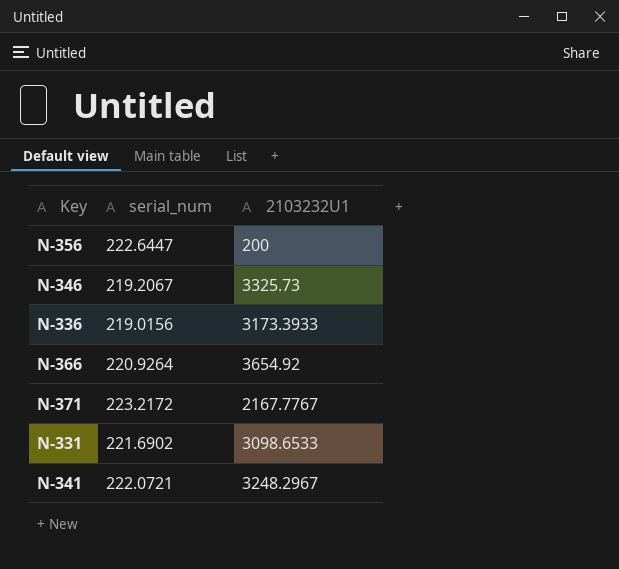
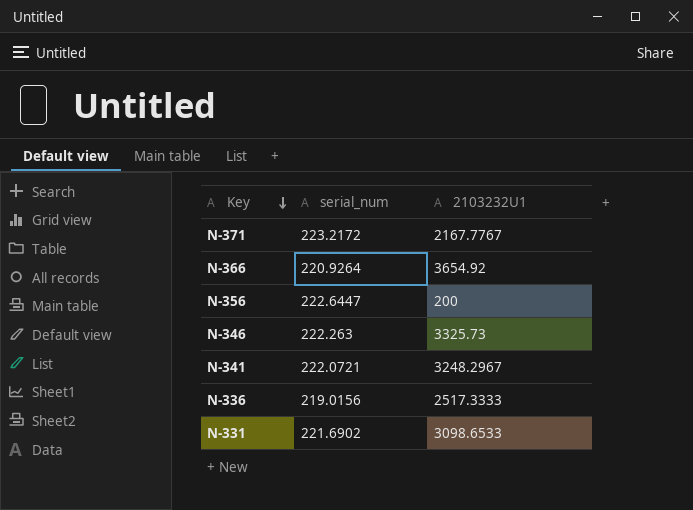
row order: none -> Key descending
N-346 | serial_num: 219.2067 -> 222.263
N-336 | 2103232U1: 3173.3933 -> 2517.3333

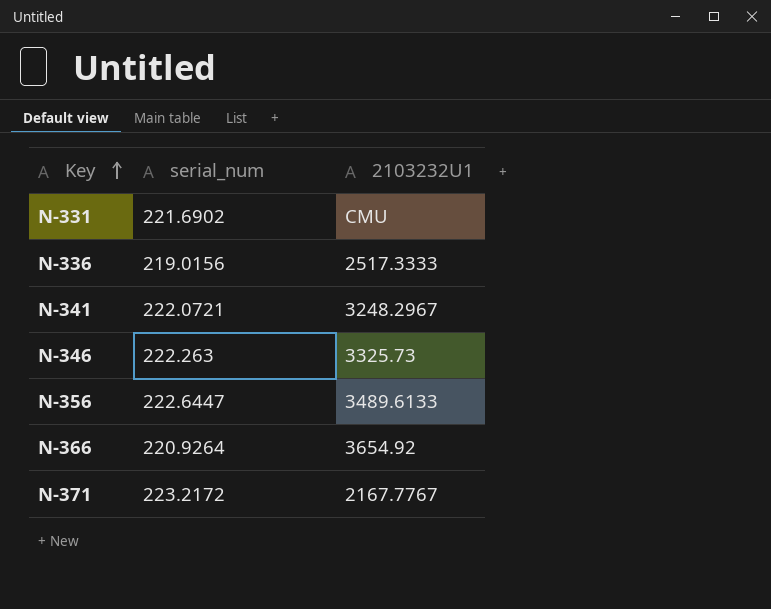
row order: Key descending -> Key ascending
N-331 | 2103232U1: 3098.6533 -> CMU
N-356 | 2103232U1: 200 -> 3489.6133

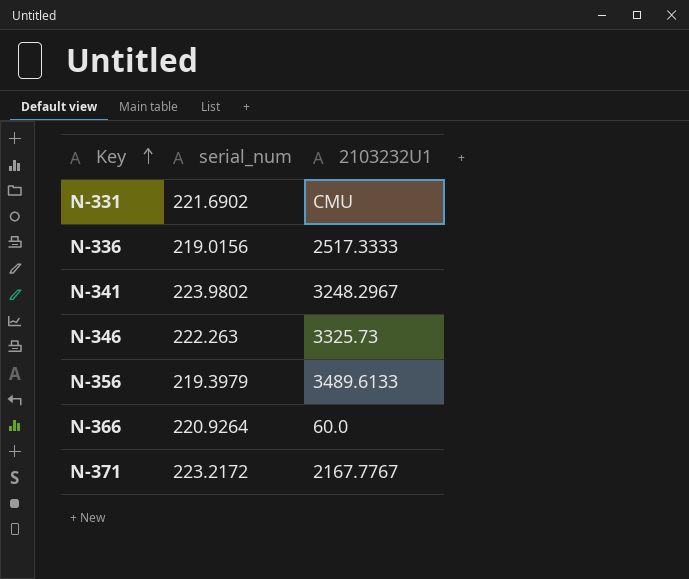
N-341 | serial_num: 222.0721 -> 223.9802
N-356 | serial_num: 222.6447 -> 219.3979
N-366 | 2103232U1: 3654.92 -> 60.0

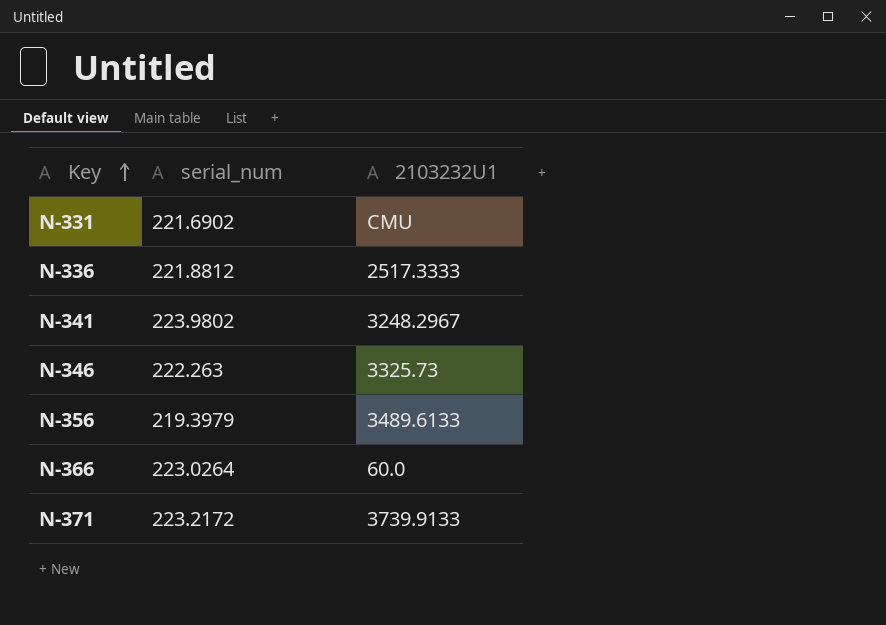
N-336 | serial_num: 219.0156 -> 221.8812
N-366 | serial_num: 220.9264 -> 223.0264
N-371 | 2103232U1: 2167.7767 -> 3739.9133

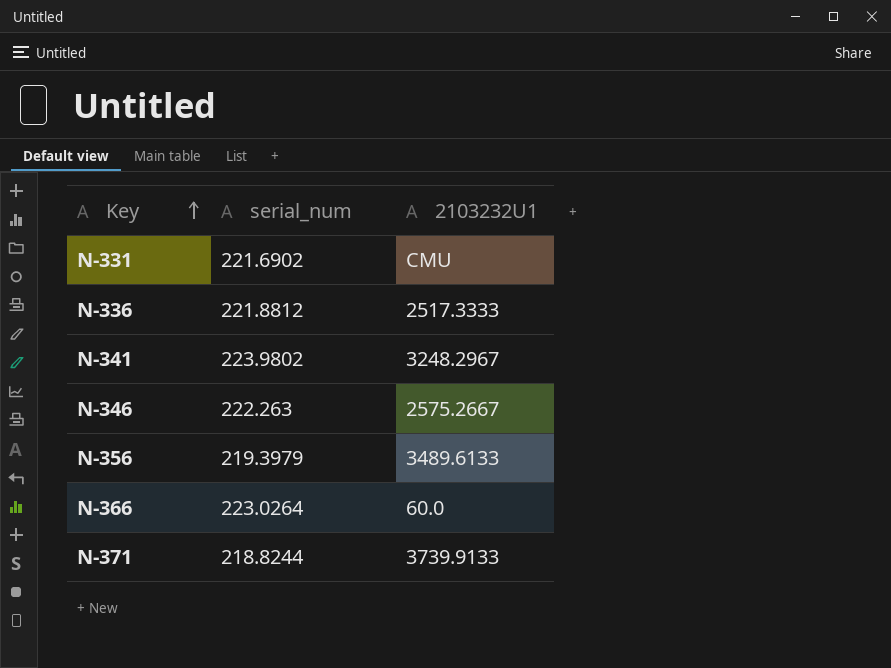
N-346 | 2103232U1: 3325.73 -> 2575.2667
N-371 | serial_num: 223.2172 -> 218.8244

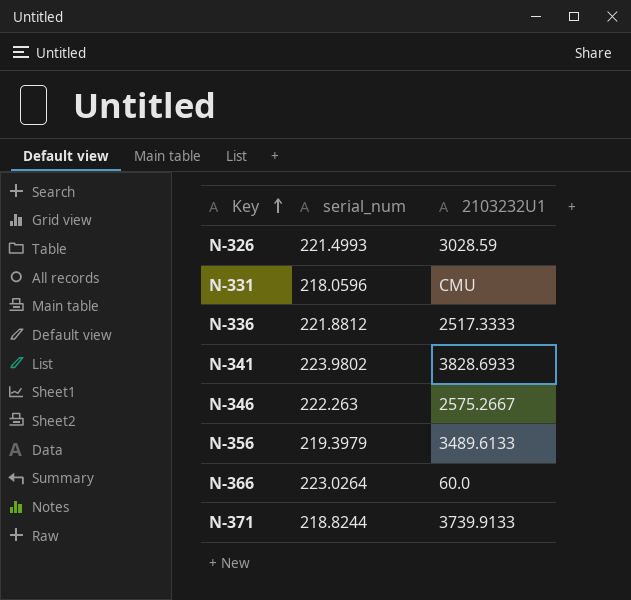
row N-326: none -> 221.4993 | 3028.59
N-331 | serial_num: 221.6902 -> 218.0596
N-341 | 2103232U1: 3248.2967 -> 3828.6933

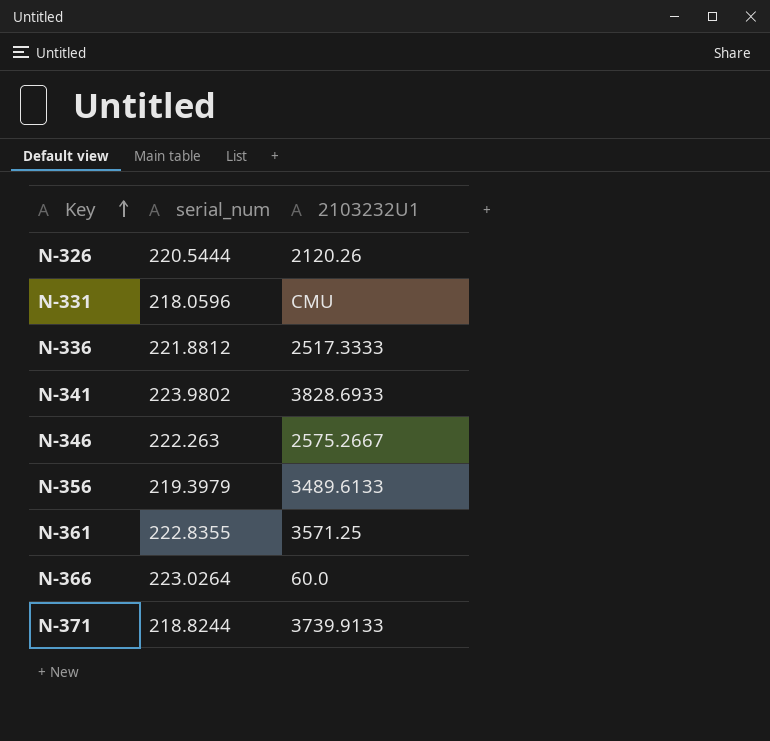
N-326 | serial_num: 221.4993 -> 220.5444
N-326 | 2103232U1: 3028.59 -> 2120.26
row N-361: none -> 222.8355 | 3571.25

